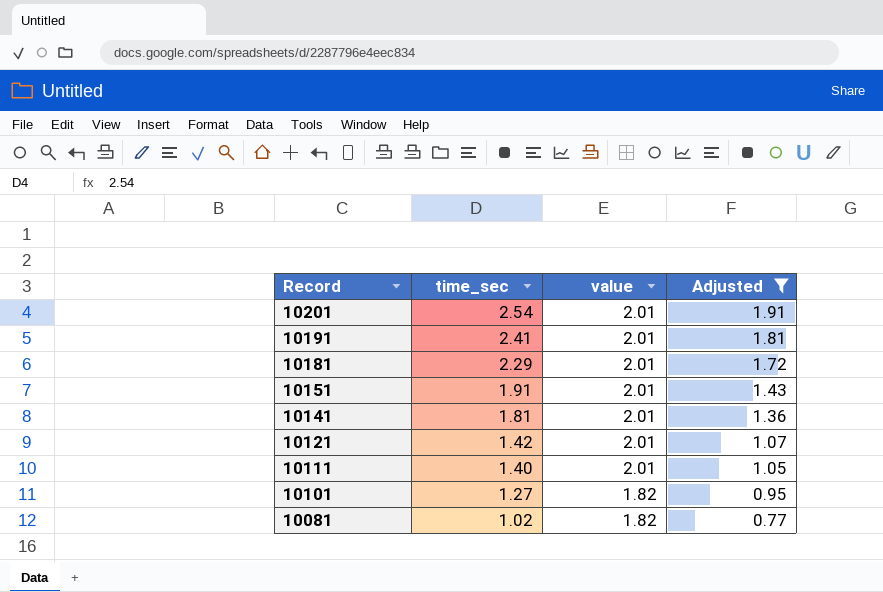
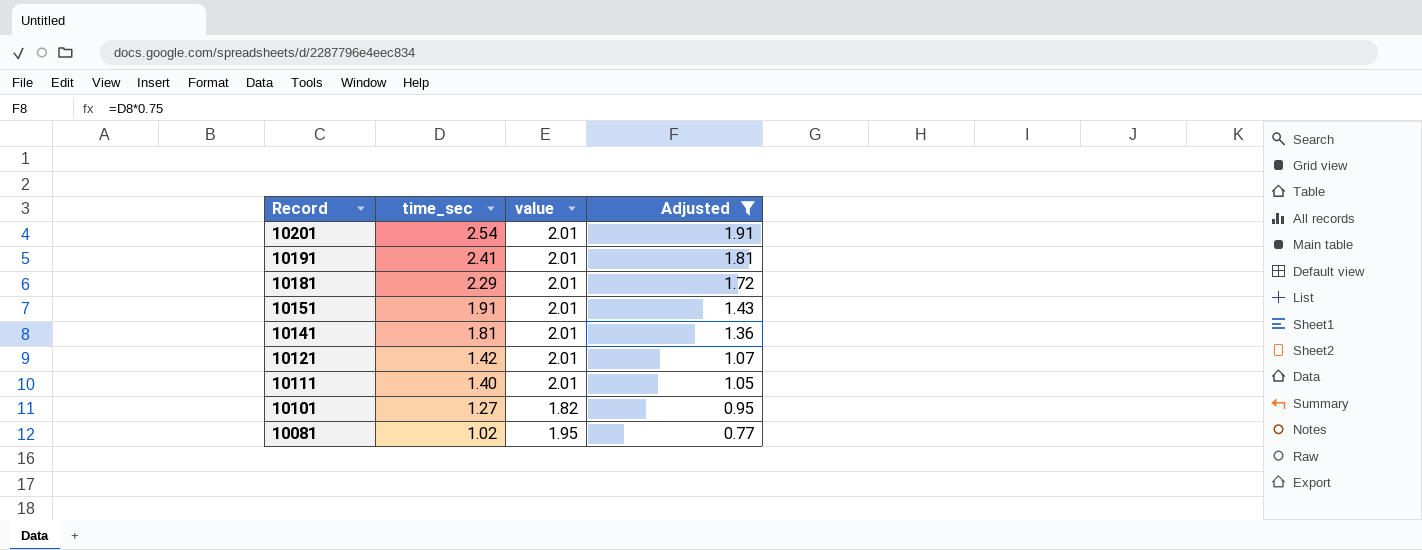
10081 | value: 1.82 -> 1.95

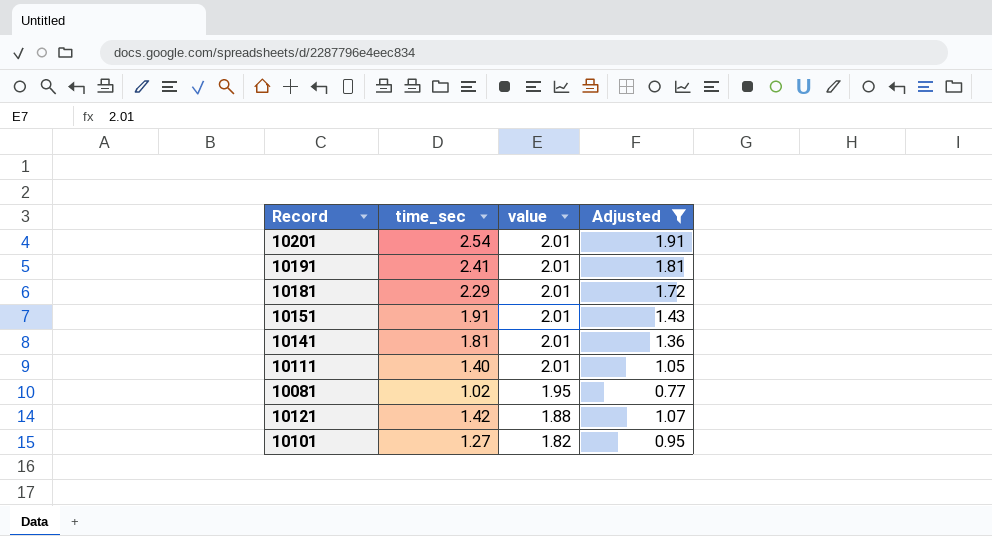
row order: Record descending -> value descending
10121 | value: 2.01 -> 1.88

